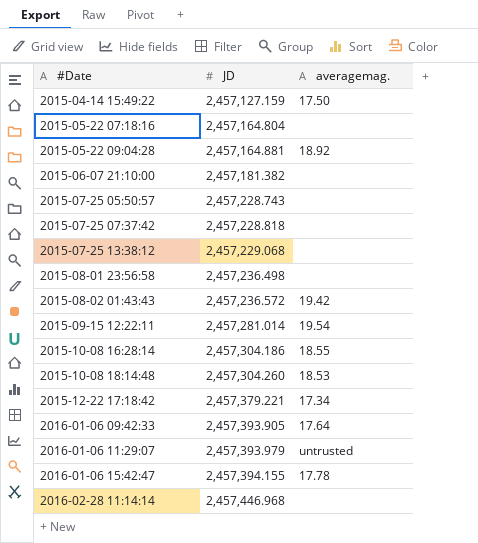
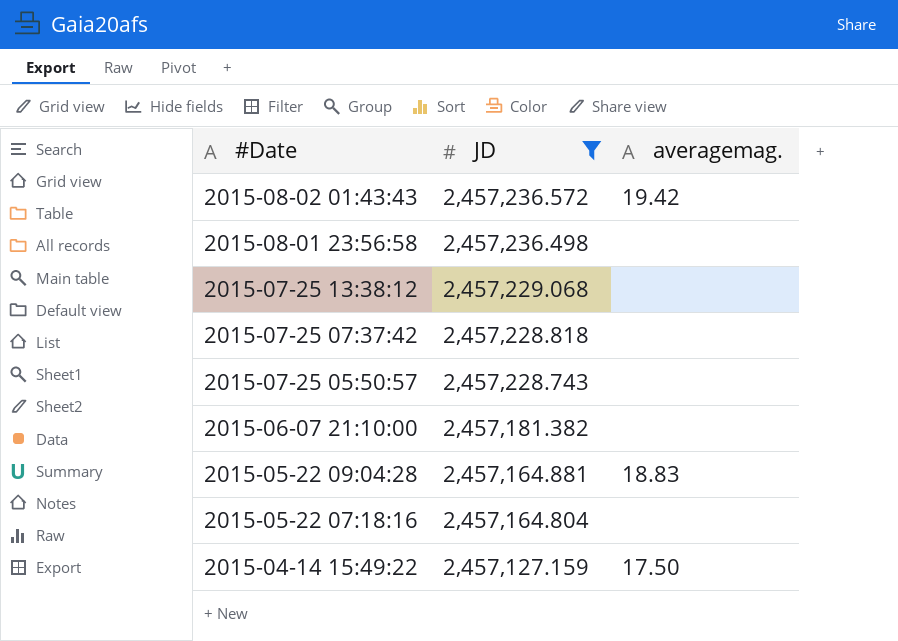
filter: none -> JD <= 2,457,236.572
row order: #Date ascending -> #Date descending
2015-05-22 09:04:28 | averagemag.: 18.92 -> 18.83

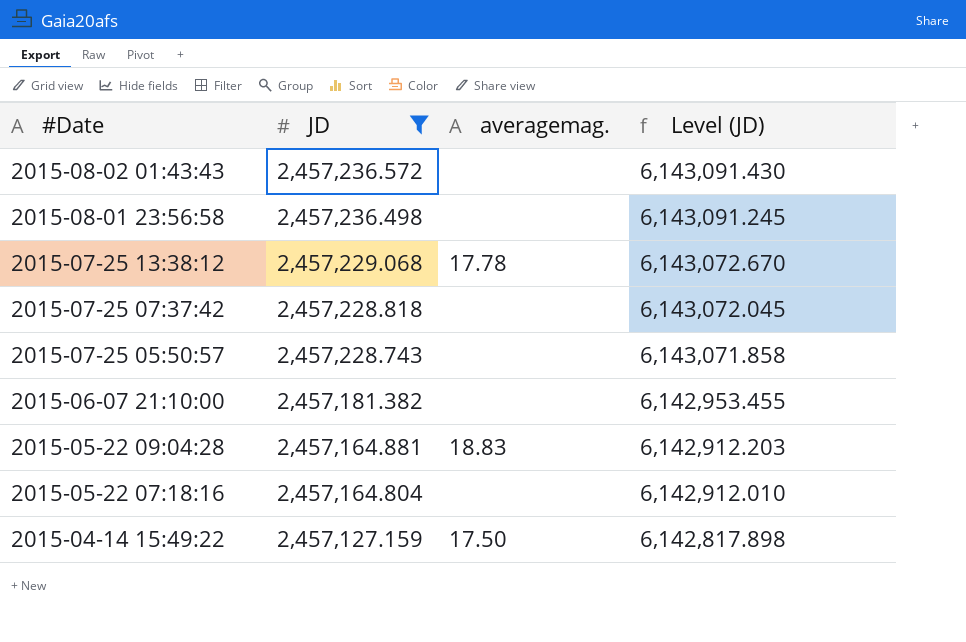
column Level (JD) | formula: none -> [JD] * 2.5
2015-08-02 01:43:43 | averagemag.: 19.42 -> none
2015-07-25 13:38:12 | averagemag.: none -> 17.78

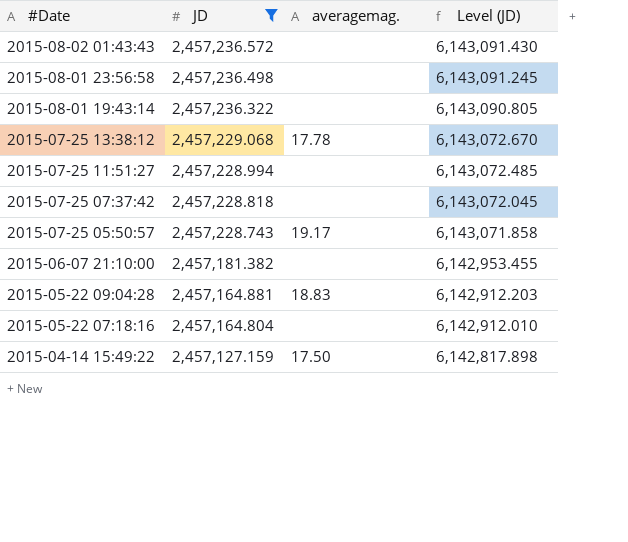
row 2015-08-01 19:43:14: none -> 2,457,236.322 | none | 6,143,090.805
row 2015-07-25 11:51:27: none -> 2,457,228.994 | none | 6,143,072.485
2015-07-25 05:50:57 | averagemag.: none -> 19.17

